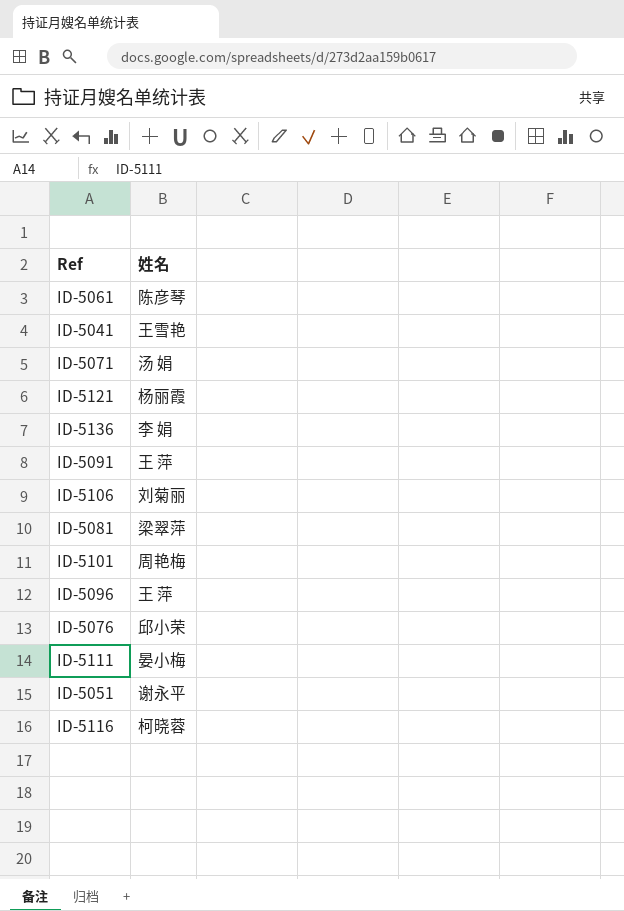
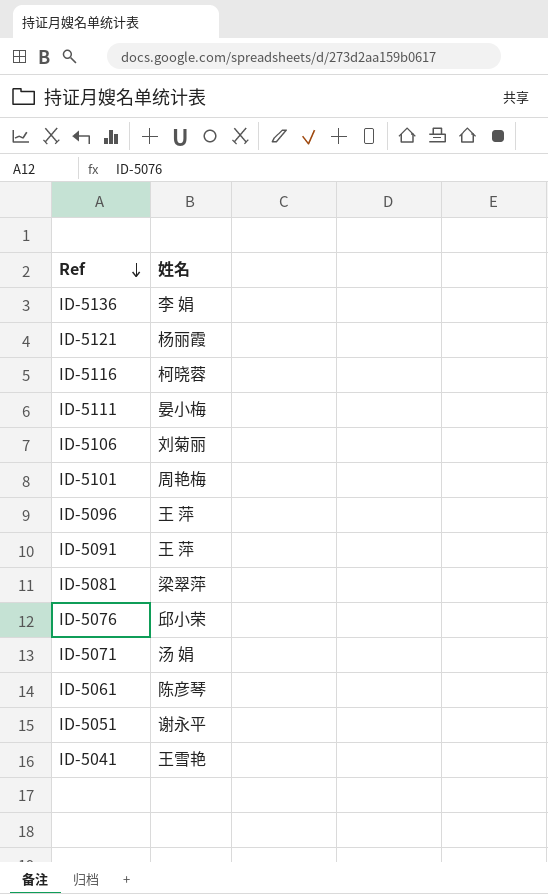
row order: none -> Ref descending

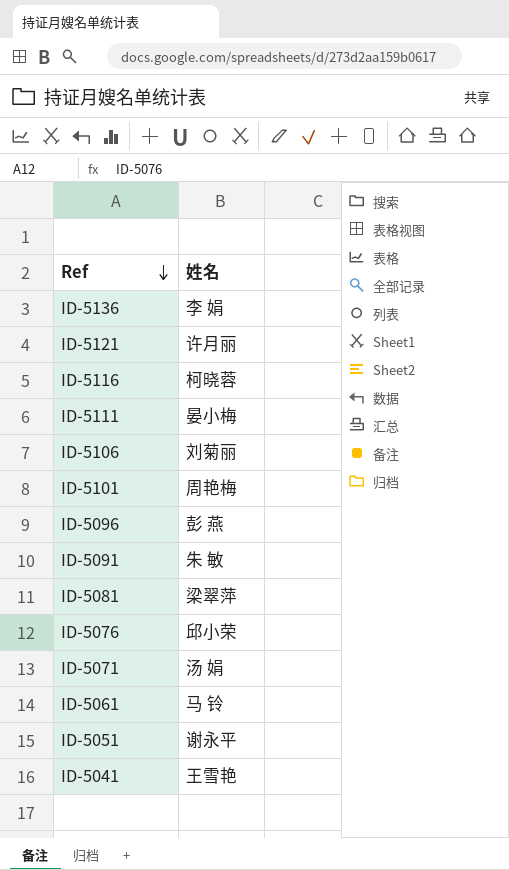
ID-5121 | 姓名: 杨丽霞 -> 许月丽
ID-5096 | 姓名: 王 萍 -> 彭 燕
ID-5091 | 姓名: 王 萍 -> 朱 敏
ID-5061 | 姓名: 陈彦琴 -> 马 铃

